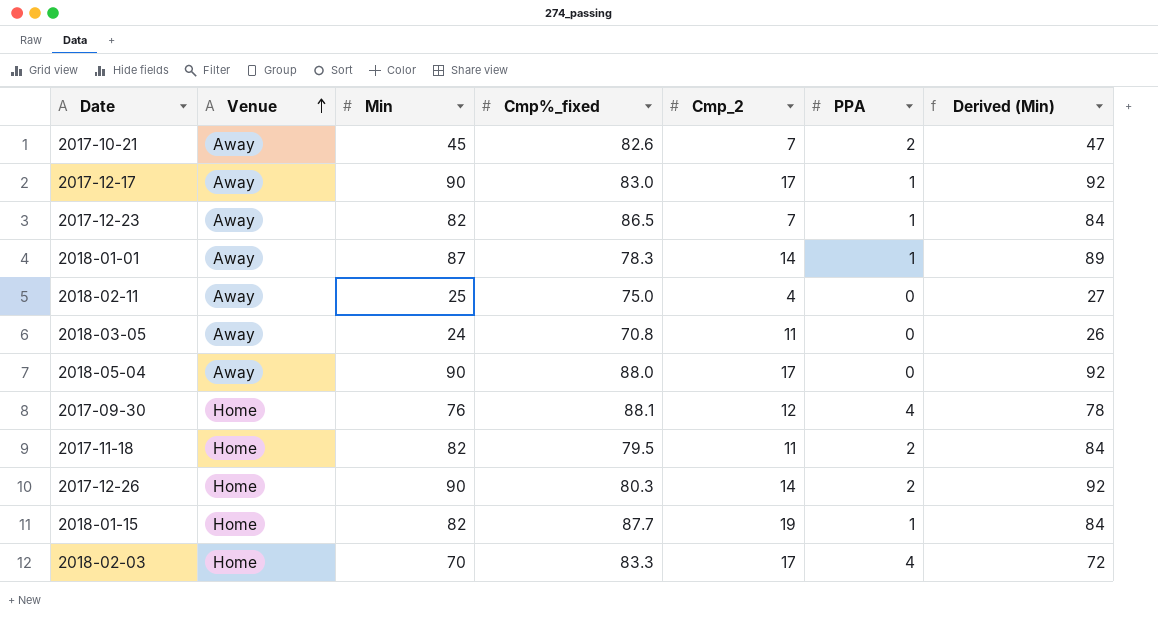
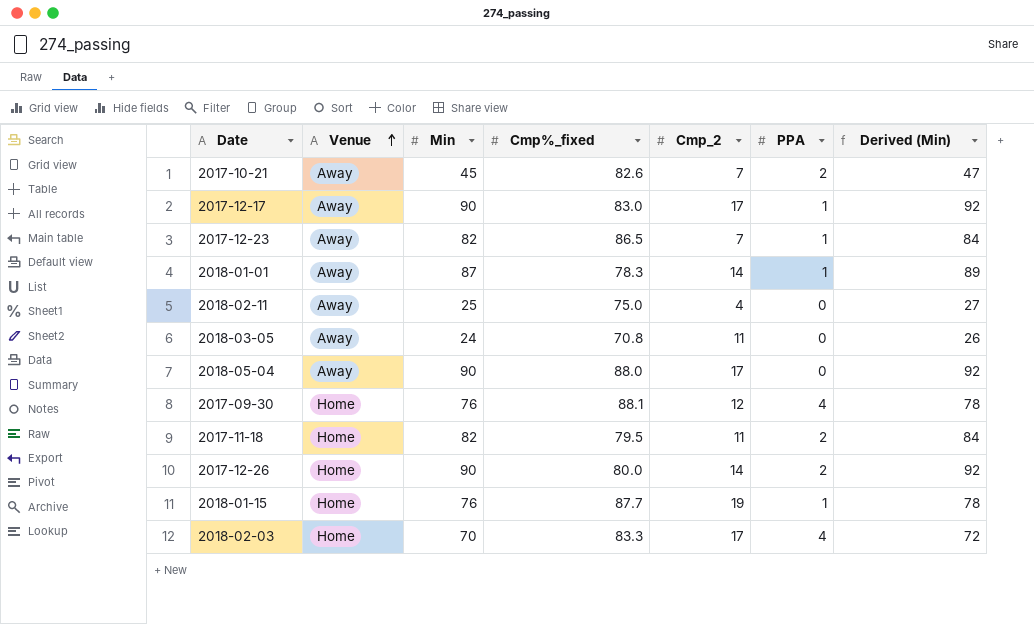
2017-12-26 | Cmp%_fixed: 80.3 -> 80.0
2018-01-15 | Min: 82 -> 76
2018-01-15 | Derived (Min): 84 -> 78

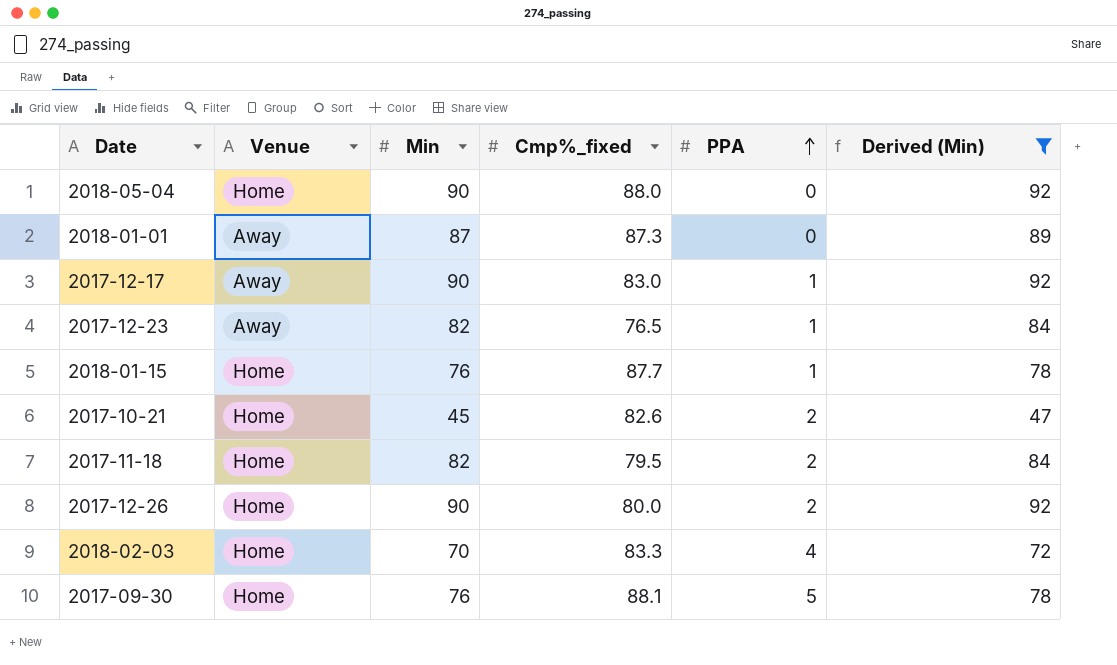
filter: none -> Derived (Min) >= 47
row order: Venue ascending -> PPA ascending
column Cmp_2 | position: 5 -> none
2018-05-04 | Venue: Away -> Home
2018-01-01 | Cmp%_fixed: 78.3 -> 87.3
2018-01-01 | PPA: 1 -> 0
2017-12-23 | Cmp%_fixed: 86.5 -> 76.5
2017-10-21 | Venue: Away -> Home
2017-09-30 | PPA: 4 -> 5

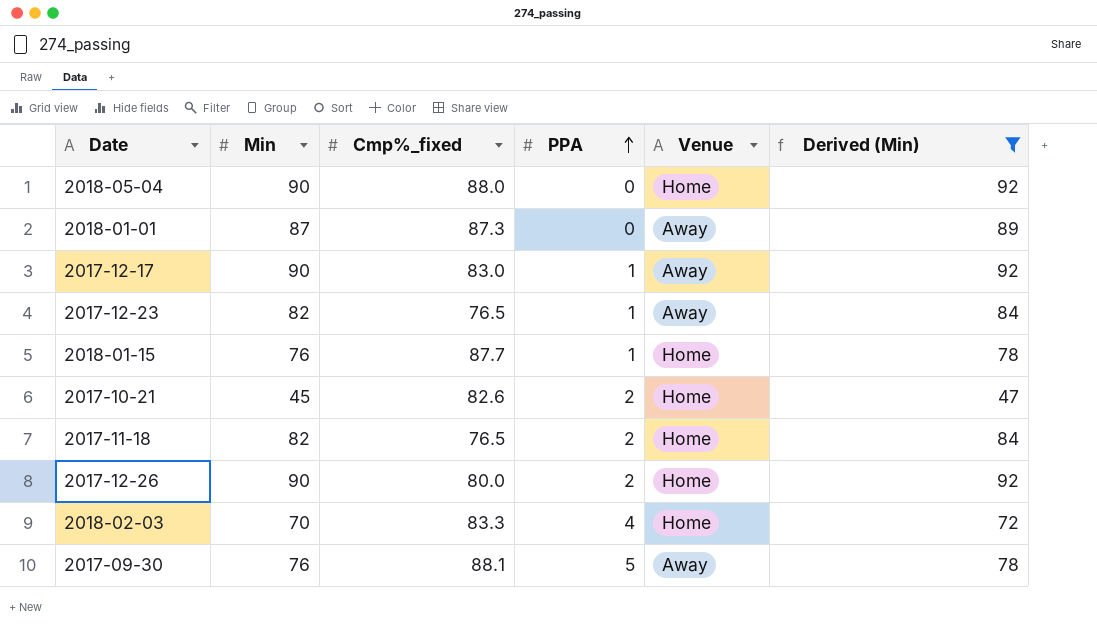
column Venue | position: 2 -> 5
2017-11-18 | Cmp%_fixed: 79.5 -> 76.5
2017-09-30 | Venue: Home -> Away

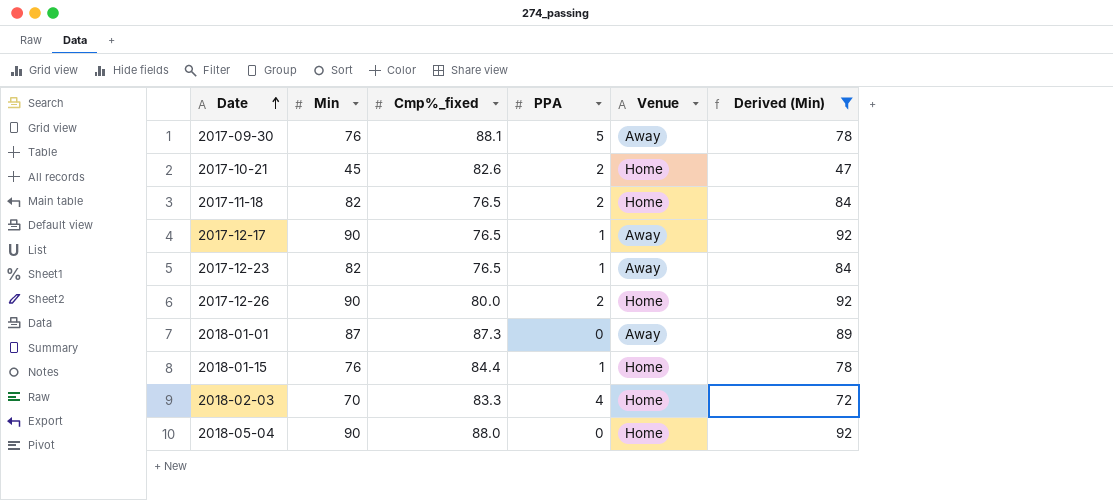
row order: PPA ascending -> Date ascending
2017-12-17 | Cmp%_fixed: 83.0 -> 76.5
2018-01-15 | Cmp%_fixed: 87.7 -> 84.4

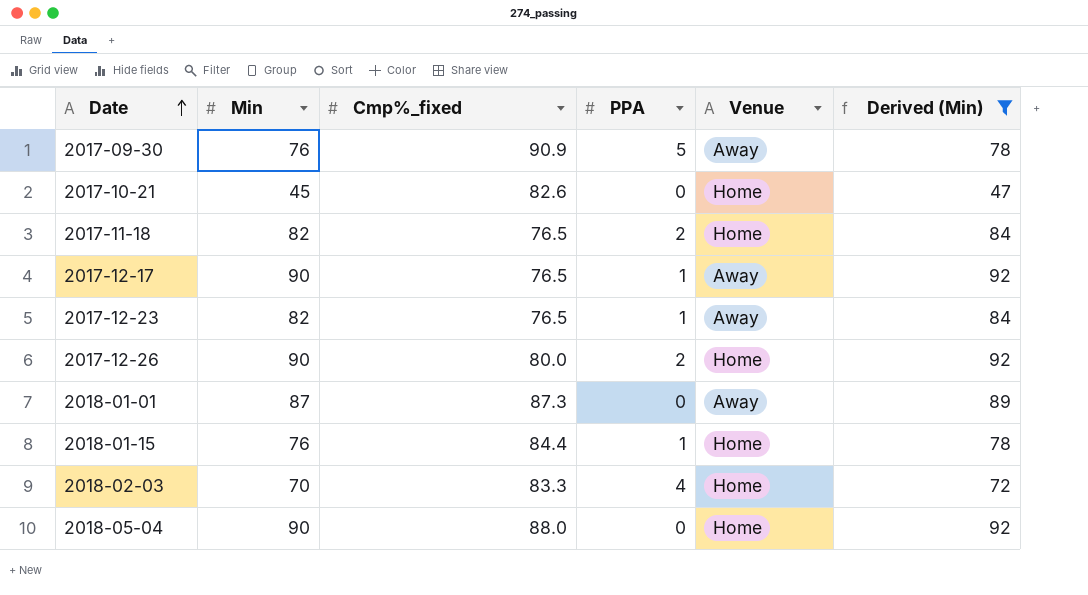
2017-09-30 | Cmp%_fixed: 88.1 -> 90.9
2017-10-21 | PPA: 2 -> 0

